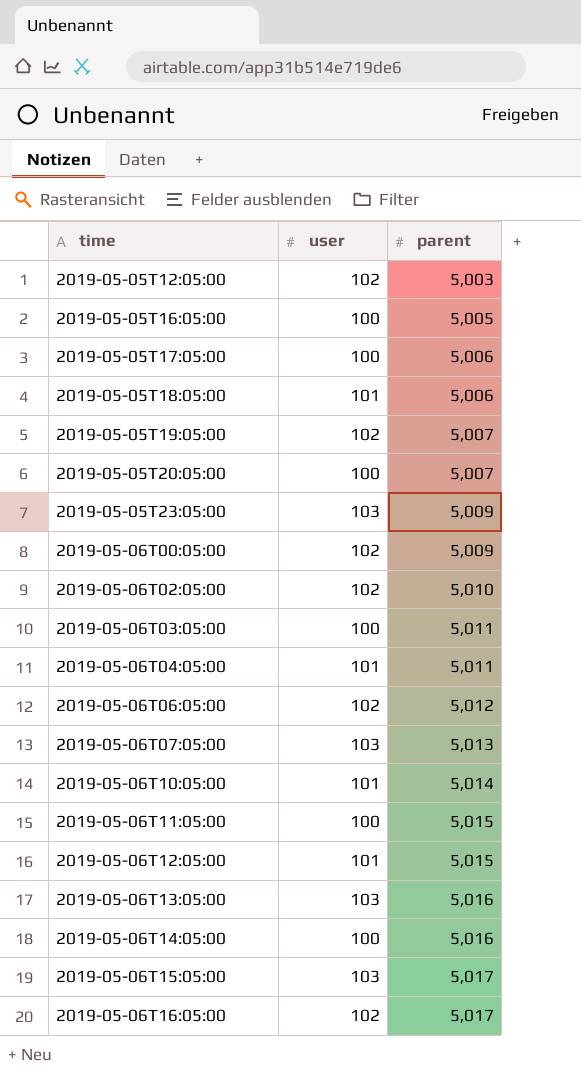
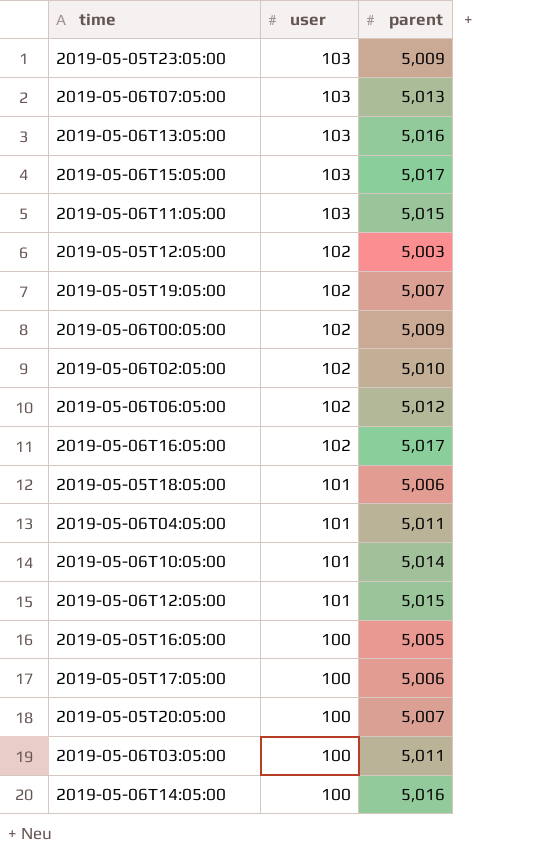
row order: time ascending -> user descending
2019-05-06T11:05:00 | user: 100 -> 103

